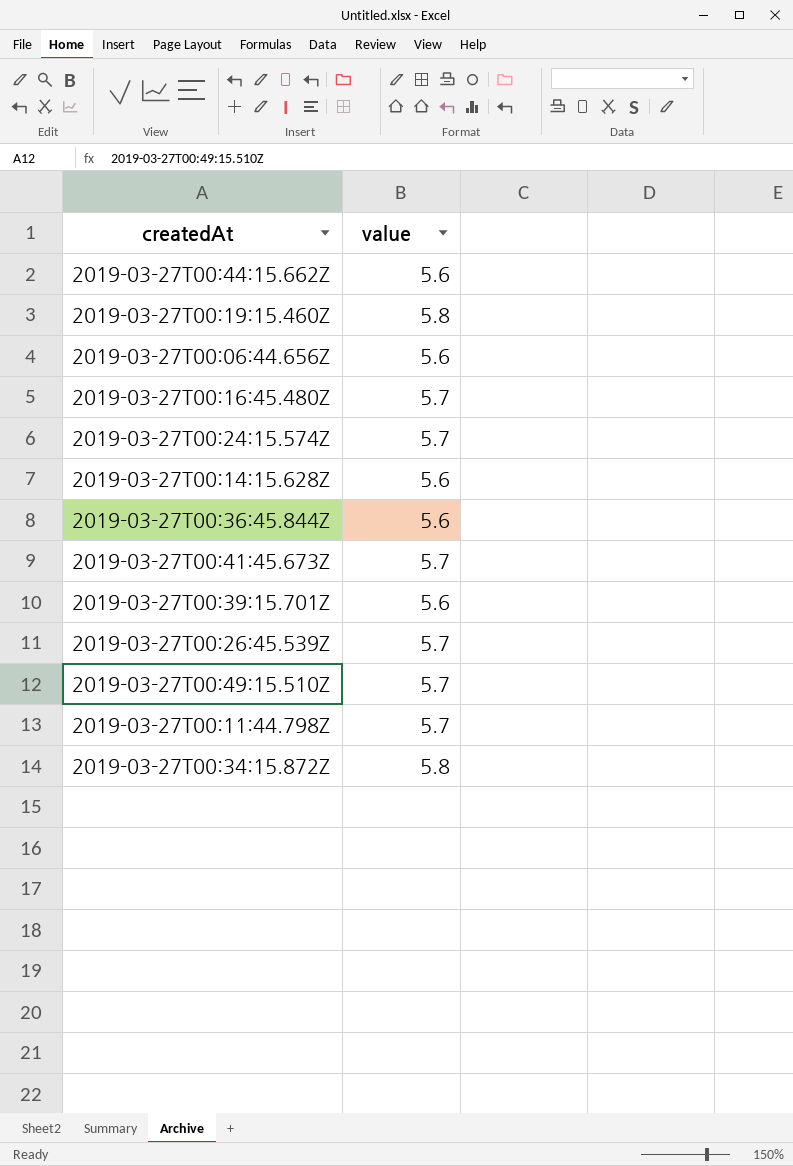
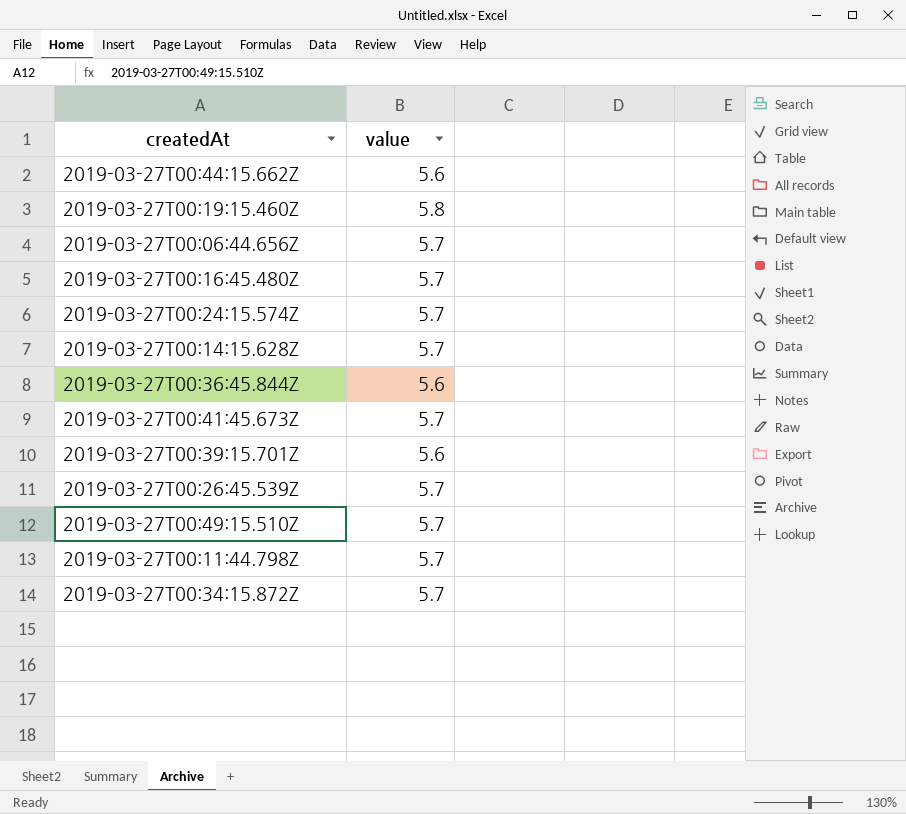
2019-03-27T00:06:44.656Z | value: 5.6 -> 5.7
2019-03-27T00:14:15.628Z | value: 5.6 -> 5.7
2019-03-27T00:34:15.872Z | value: 5.8 -> 5.7

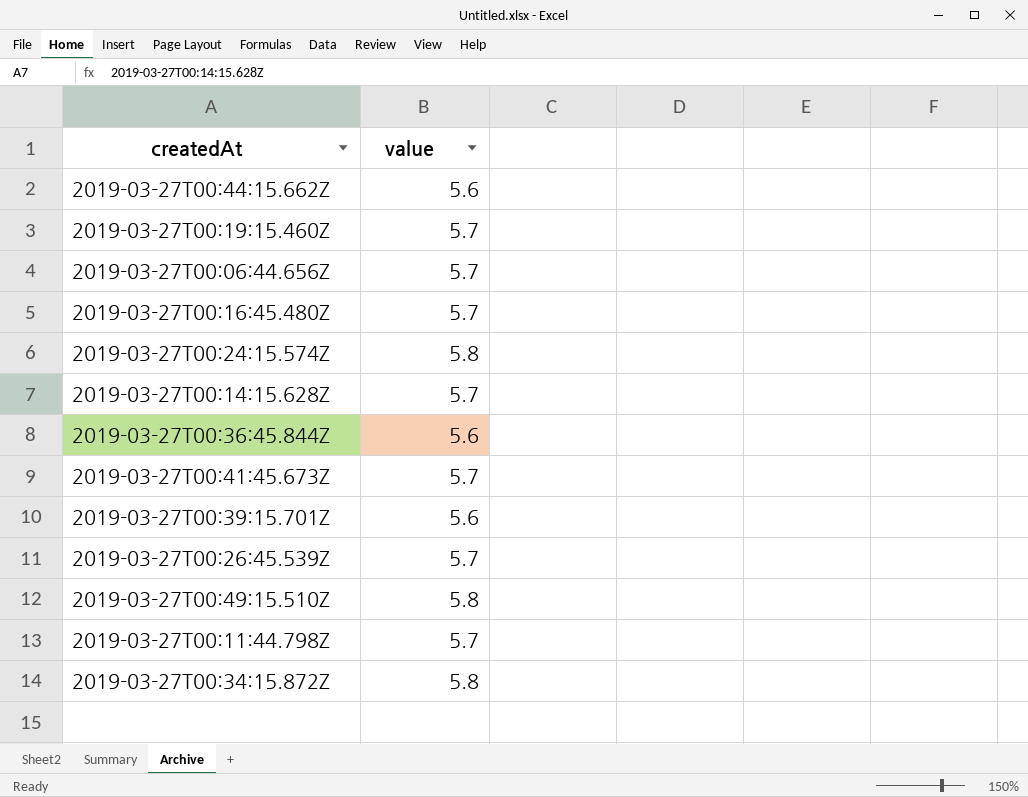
2019-03-27T00:19:15.460Z | value: 5.8 -> 5.7
2019-03-27T00:24:15.574Z | value: 5.7 -> 5.8
2019-03-27T00:49:15.510Z | value: 5.7 -> 5.8
2019-03-27T00:34:15.872Z | value: 5.7 -> 5.8

